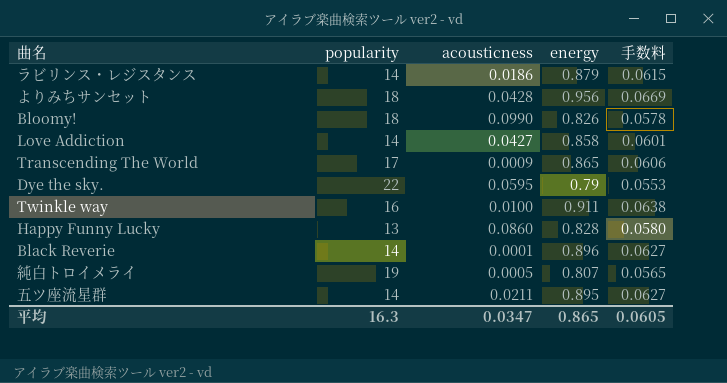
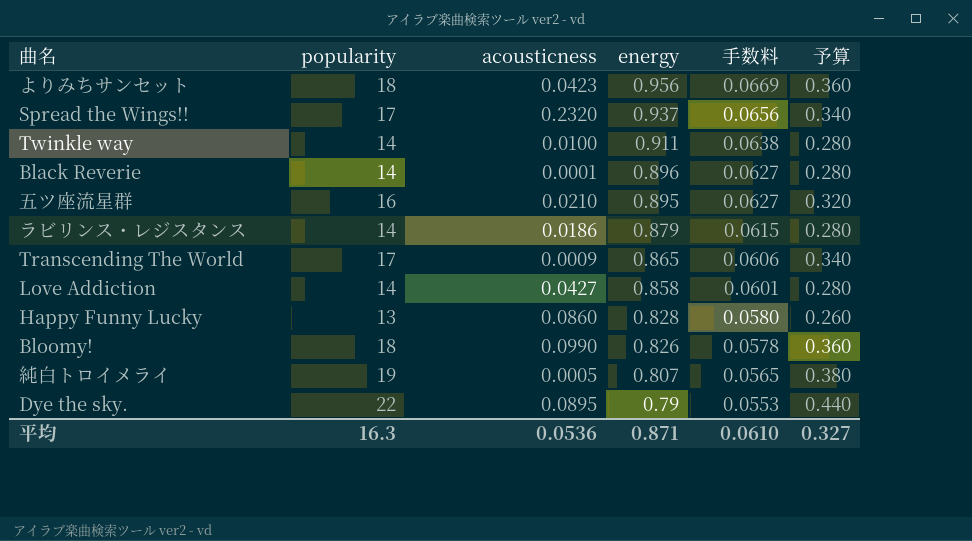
row order: none -> energy descending
column 予算 | formula: none -> [popularity] * 0.02
よりみちサンセット | acousticness: 0.0428 -> 0.0423
row Spread the Wings!!: none -> 17 | 0.2320 | 0.937 | 0.0656 | 0.340
Twinkle way | popularity: 16 -> 14
五ツ座流星群 | popularity: 14 -> 16
五ツ座流星群 | acousticness: 0.0211 -> 0.0210
Dye the sky. | acousticness: 0.0595 -> 0.0895
平均 | acousticness: 0.0347 -> 0.0536
平均 | energy: 0.865 -> 0.871
平均 | 手数料: 0.0605 -> 0.0610

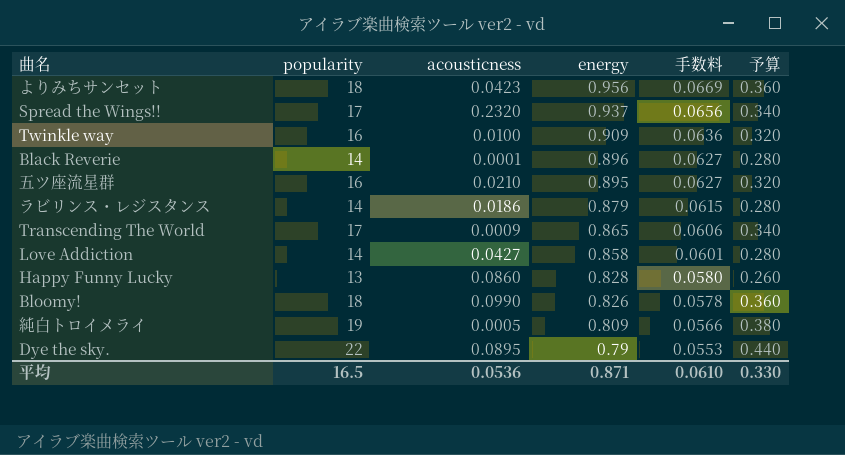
Twinkle way | popularity: 14 -> 16
Twinkle way | energy: 0.911 -> 0.909
Twinkle way | 手数料: 0.0638 -> 0.0636
Twinkle way | 予算: 0.280 -> 0.320
純白トロイメライ | energy: 0.807 -> 0.809
純白トロイメライ | 手数料: 0.0565 -> 0.0566
平均 | popularity: 16.3 -> 16.5
平均 | 予算: 0.327 -> 0.330

